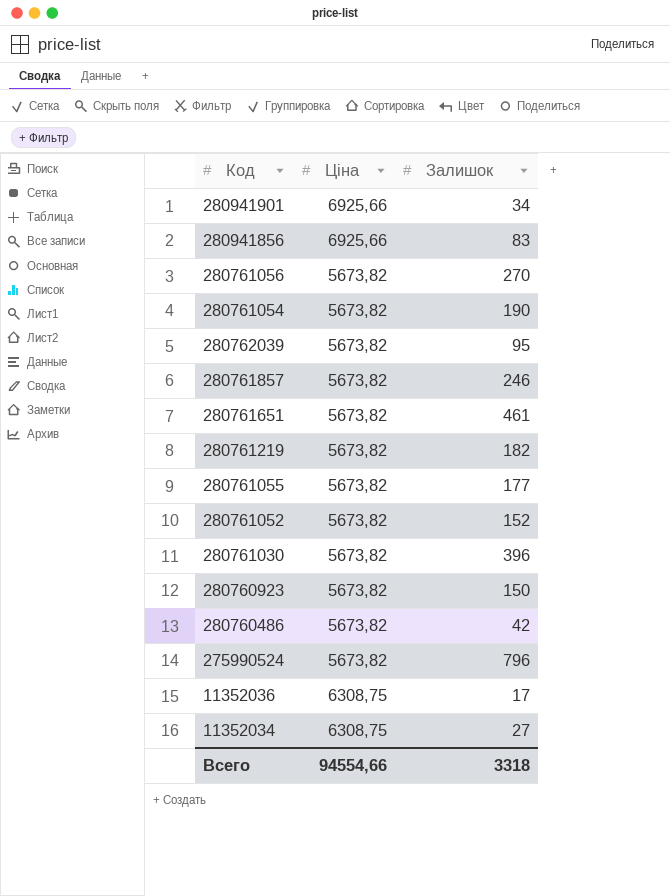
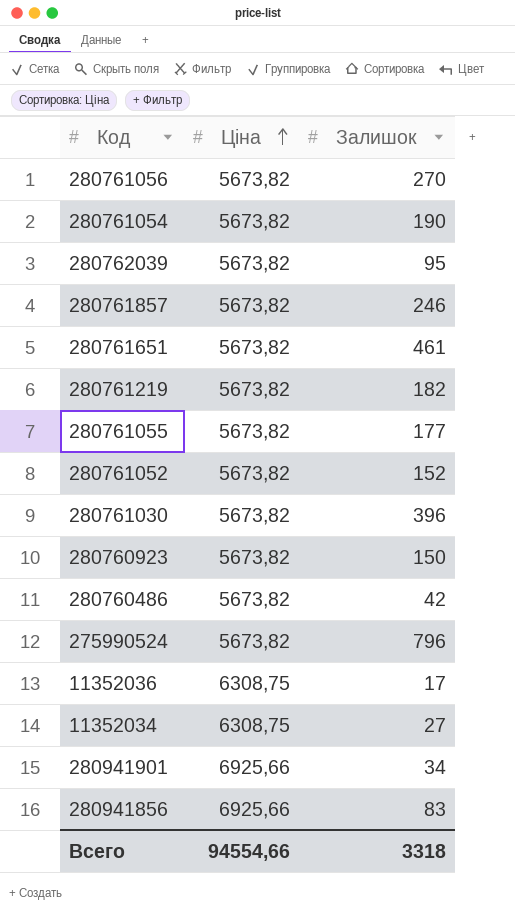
row order: none -> Ціна ascending

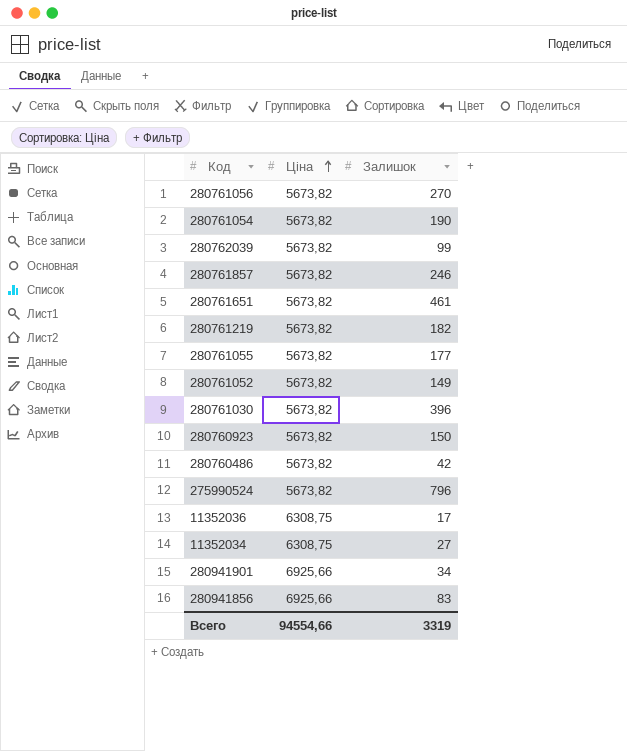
280762039 | Залишок: 95 -> 99
280761052 | Залишок: 152 -> 149
Всего | Залишок: 3318 -> 3319

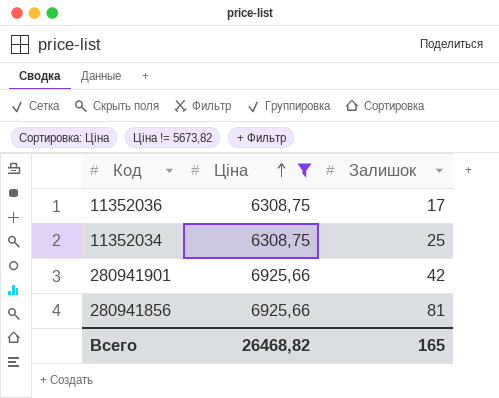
filter: none -> Ціна != 5673,82
11352034 | Залишок: 27 -> 25
280941901 | Залишок: 34 -> 42
280941856 | Залишок: 83 -> 81
Всего | Ціна: 94554,66 -> 26468,82
Всего | Залишок: 3319 -> 165

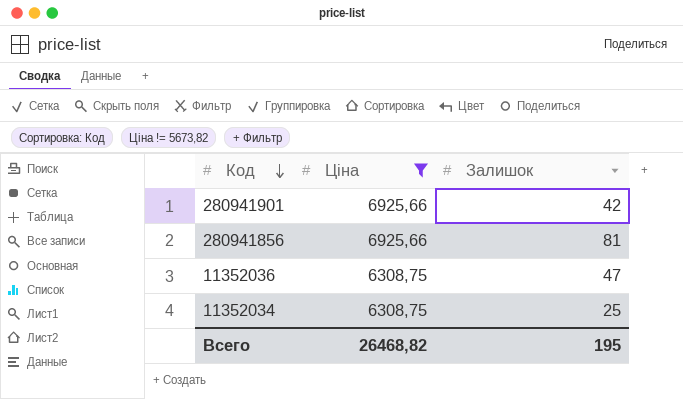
row order: Ціна ascending -> Код descending
11352036 | Залишок: 17 -> 47
Всего | Залишок: 165 -> 195

